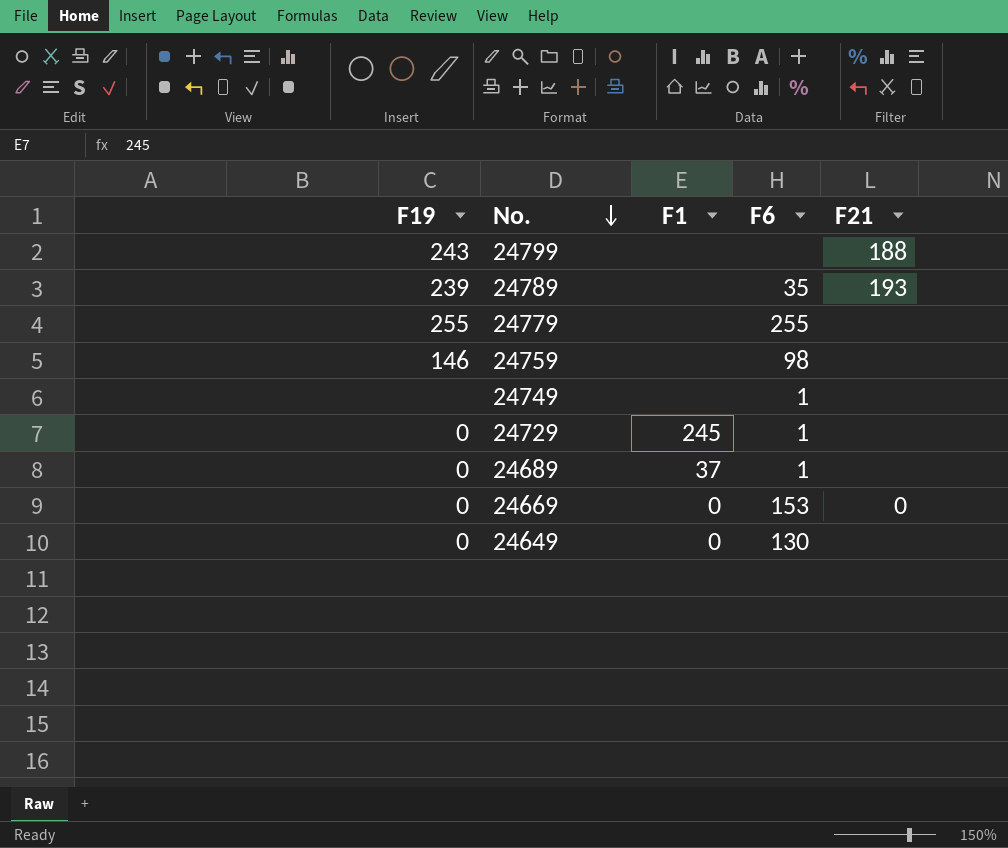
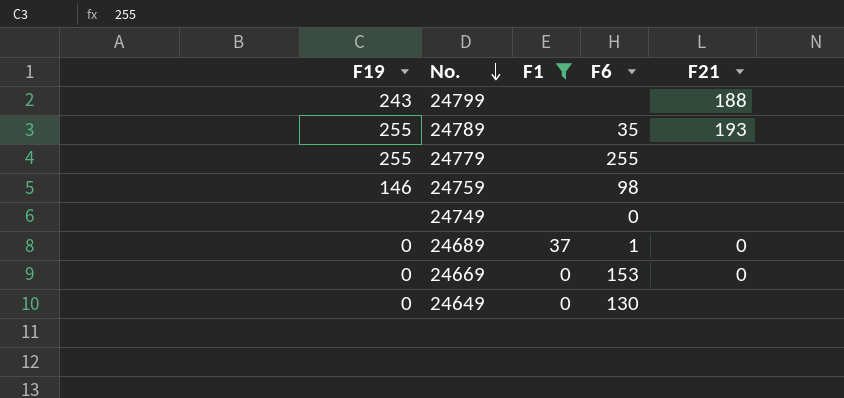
filter: none -> F1 != 245
24789 | F19: 239 -> 255
24749 | F6: 1 -> 0
24689 | F21: none -> 0

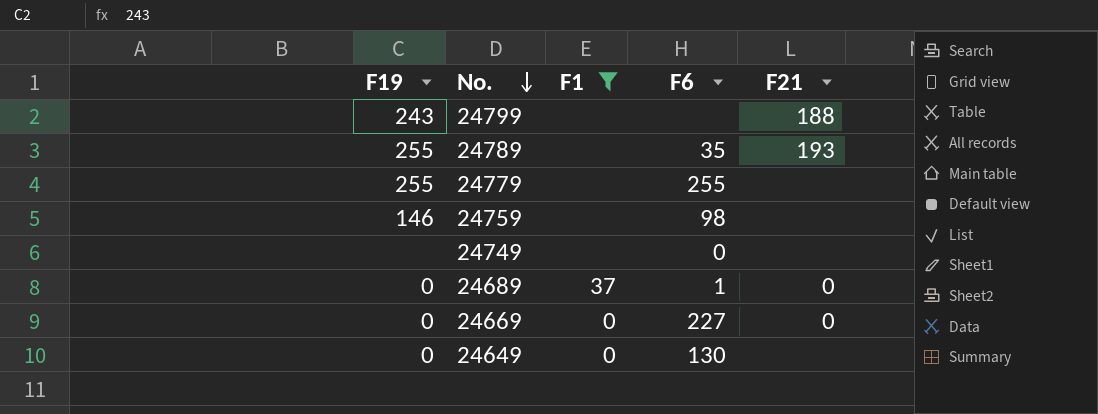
24669 | F6: 153 -> 227

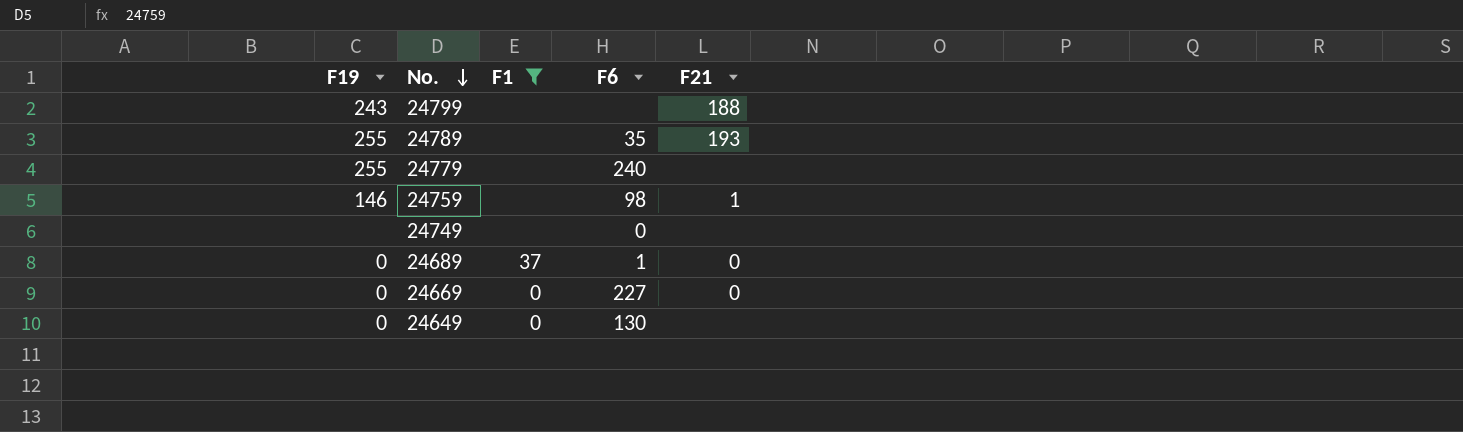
24779 | F6: 255 -> 240
24759 | F21: none -> 1

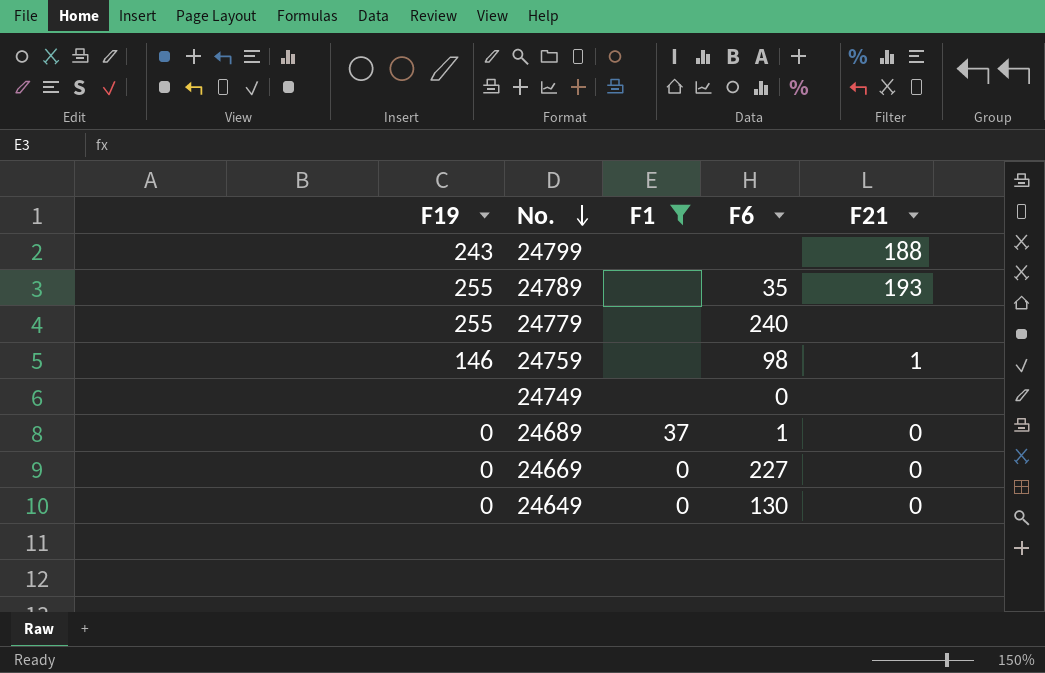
24649 | F21: none -> 0

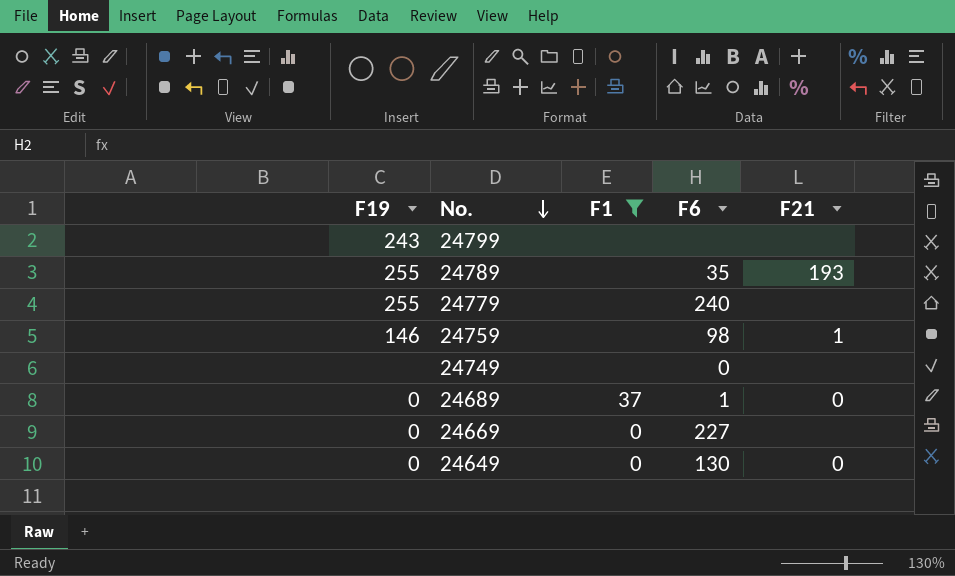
24799 | F21: 188 -> none
24669 | F21: 0 -> none

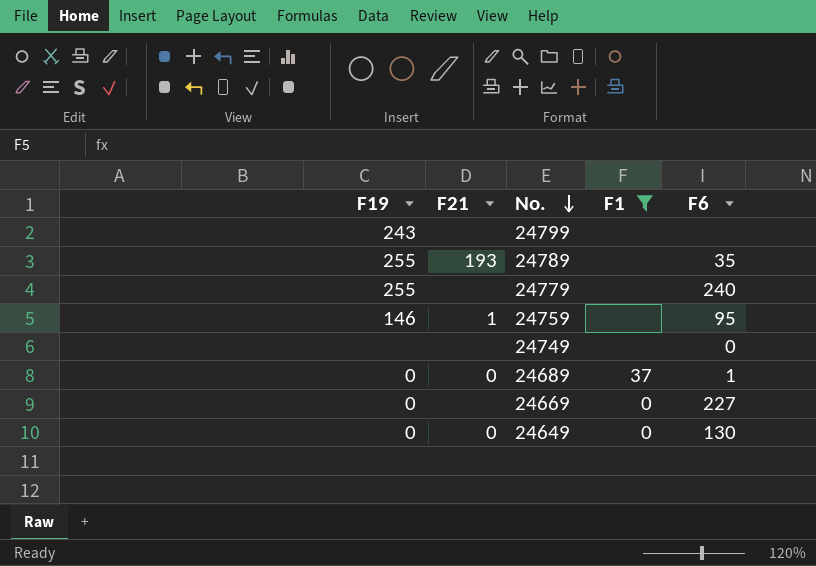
column F21 | position: 5 -> 2
24759 | F6: 98 -> 95

